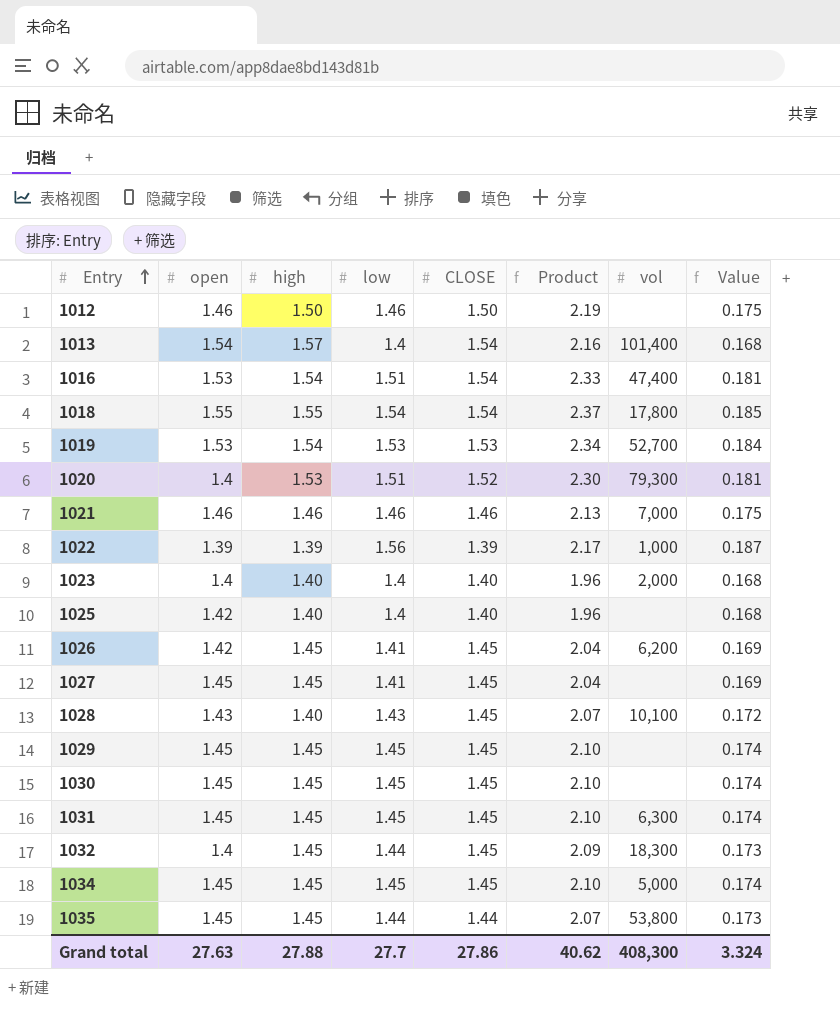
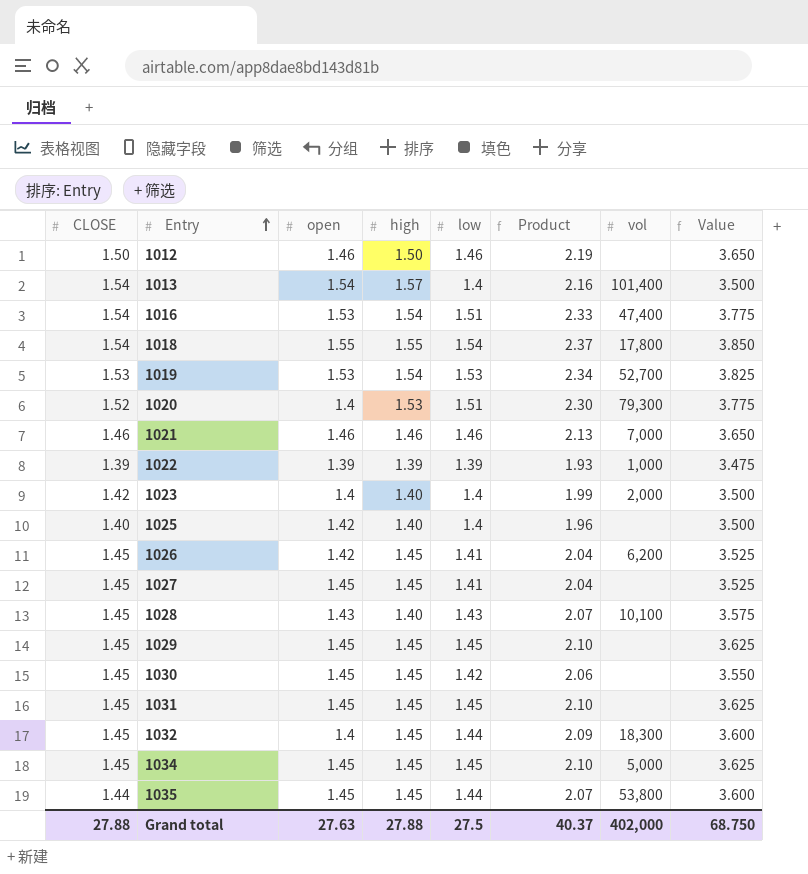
column CLOSE | position: 5 -> 1
column Value | formula: [low] * 0.12 -> [low] * 2.5
1022 | low: 1.56 -> 1.39
1022 | Product: 2.17 -> 1.93
1023 | CLOSE: 1.40 -> 1.42
1023 | Product: 1.96 -> 1.99
1030 | low: 1.45 -> 1.42
1030 | Product: 2.10 -> 2.06
1031 | vol: 6,300 -> none
Grand total | CLOSE: 27.86 -> 27.88
Grand total | low: 27.7 -> 27.5
Grand total | Product: 40.62 -> 40.37
Grand total | vol: 408,300 -> 402,000
Grand total | Value: 3.324 -> 68.750

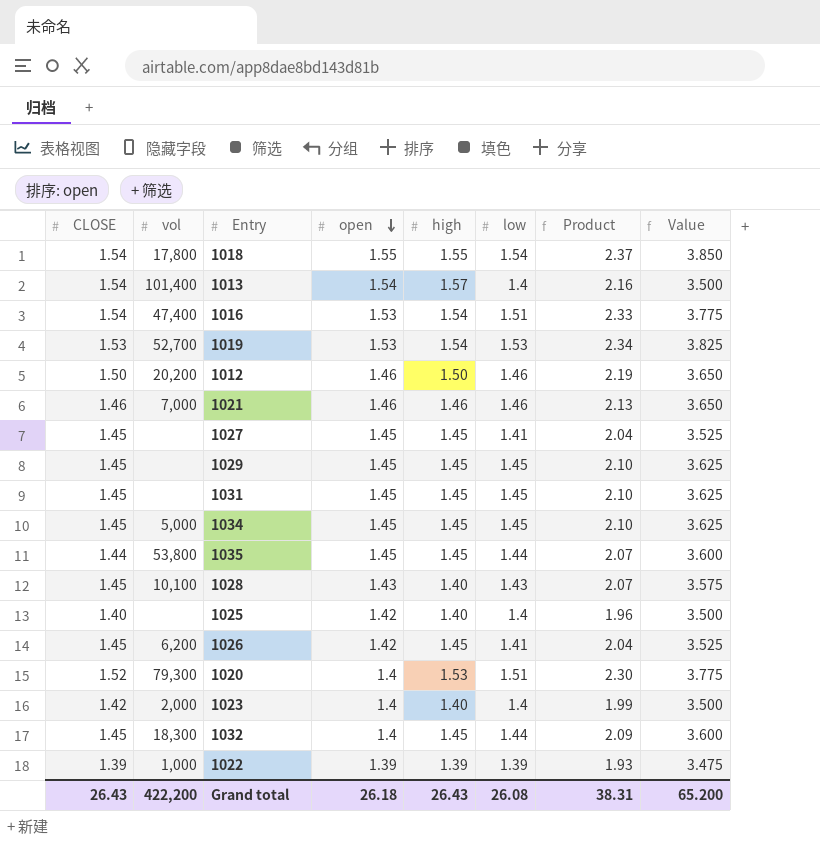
row order: Entry ascending -> open descending
column vol | position: 7 -> 2
row 1030: 1.45 | 1.45 | 1.45 | 1.42 | 2.06 | none | 3.550 -> none
1012 | vol: none -> 20,200
Grand total | CLOSE: 27.88 -> 26.43
Grand total | vol: 402,000 -> 422,200
Grand total | open: 27.63 -> 26.18
Grand total | high: 27.88 -> 26.43
Grand total | low: 27.5 -> 26.08
Grand total | Product: 40.37 -> 38.31
Grand total | Value: 68.750 -> 65.200

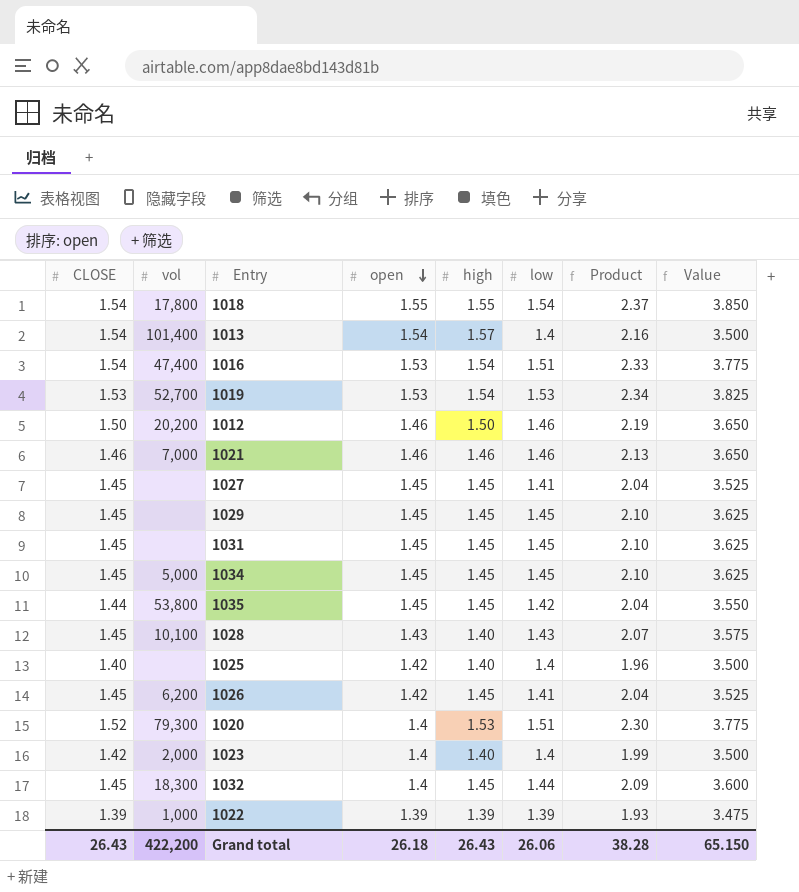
1035 | low: 1.44 -> 1.42
1035 | Product: 2.07 -> 2.04
1035 | Value: 3.600 -> 3.550
Grand total | low: 26.08 -> 26.06
Grand total | Product: 38.31 -> 38.28
Grand total | Value: 65.200 -> 65.150

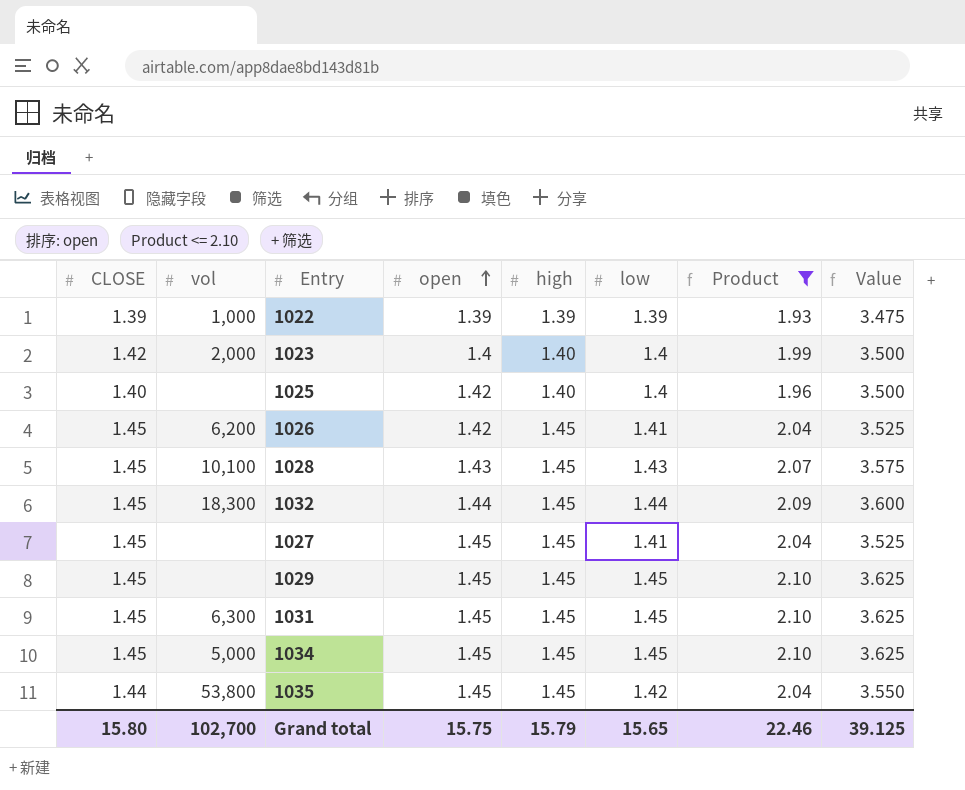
filter: none -> Product <= 2.10
row order: open descending -> open ascending
1028 | high: 1.40 -> 1.45
1032 | open: 1.4 -> 1.44
1031 | vol: none -> 6,300
Grand total | CLOSE: 26.43 -> 15.80
Grand total | vol: 422,200 -> 102,700
Grand total | open: 26.18 -> 15.75
Grand total | high: 26.43 -> 15.79
Grand total | low: 26.06 -> 15.65
Grand total | Product: 38.28 -> 22.46
Grand total | Value: 65.150 -> 39.125

